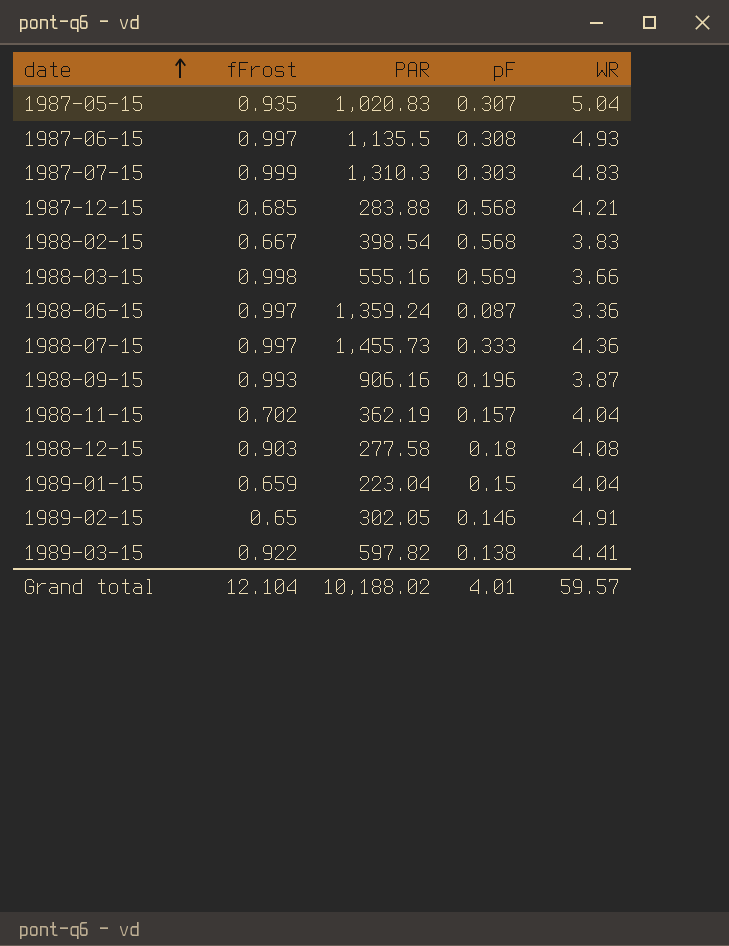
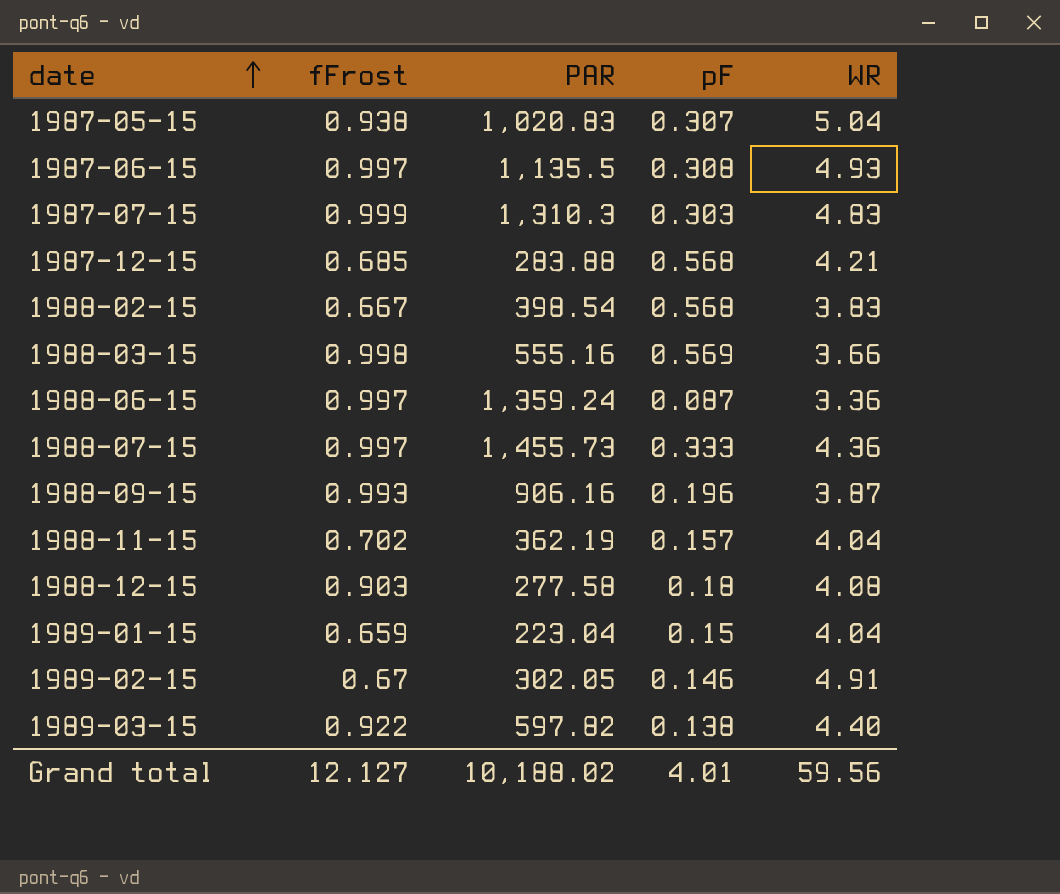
1987-05-15 | fFrost: 0.935 -> 0.938
1989-02-15 | fFrost: 0.65 -> 0.67
1989-03-15 | WR: 4.41 -> 4.40
Grand total | fFrost: 12.104 -> 12.127
Grand total | WR: 59.57 -> 59.56

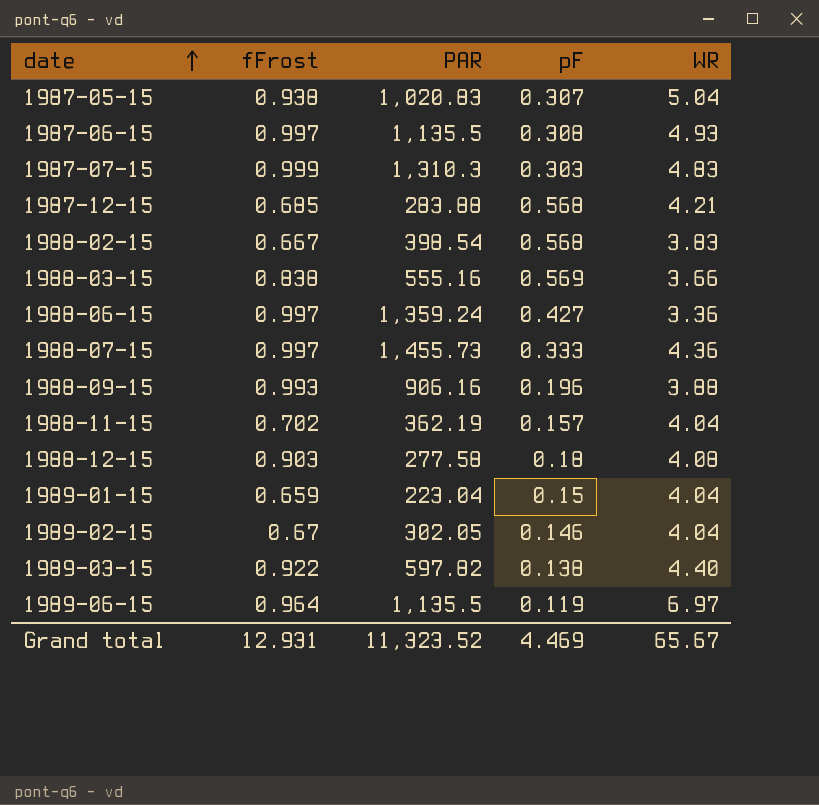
1988-03-15 | fFrost: 0.998 -> 0.838
1988-06-15 | pF: 0.087 -> 0.427
1988-09-15 | WR: 3.87 -> 3.88
1989-02-15 | WR: 4.91 -> 4.04
row 1989-06-15: none -> 0.964 | 1,135.5 | 0.119 | 6.97
Grand total | fFrost: 12.127 -> 12.931
Grand total | PAR: 10,188.02 -> 11,323.52
Grand total | pF: 4.01 -> 4.469
Grand total | WR: 59.56 -> 65.67

